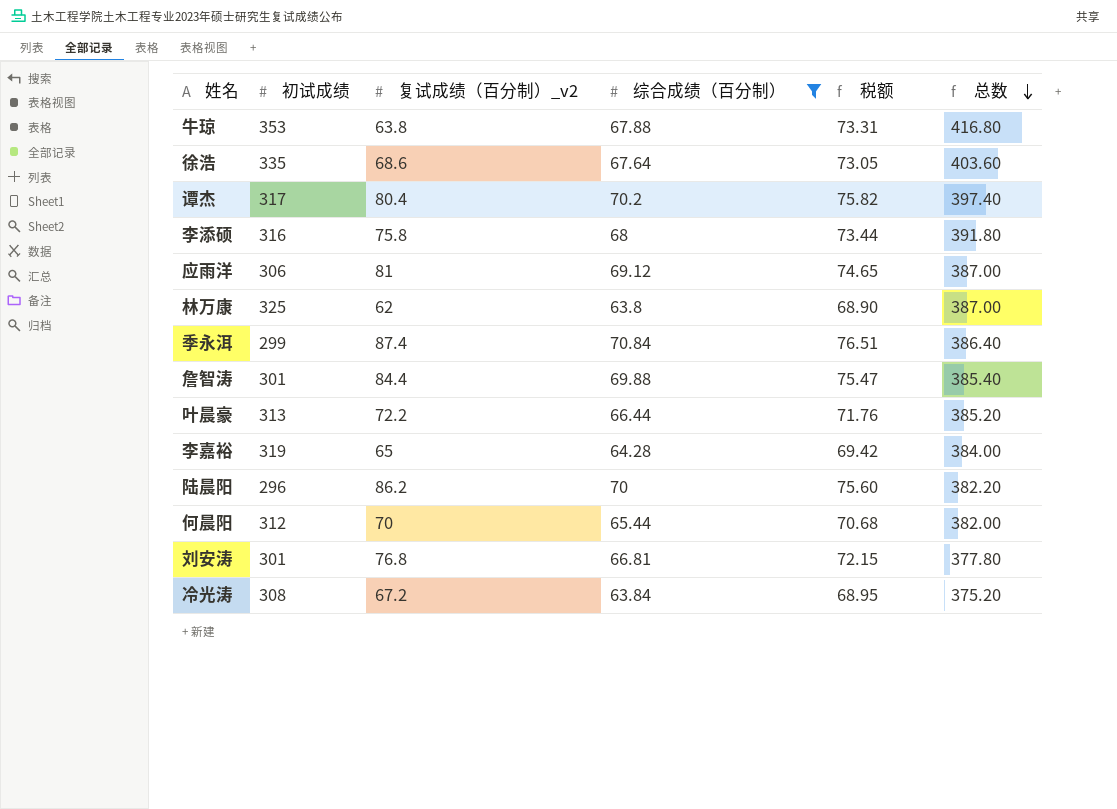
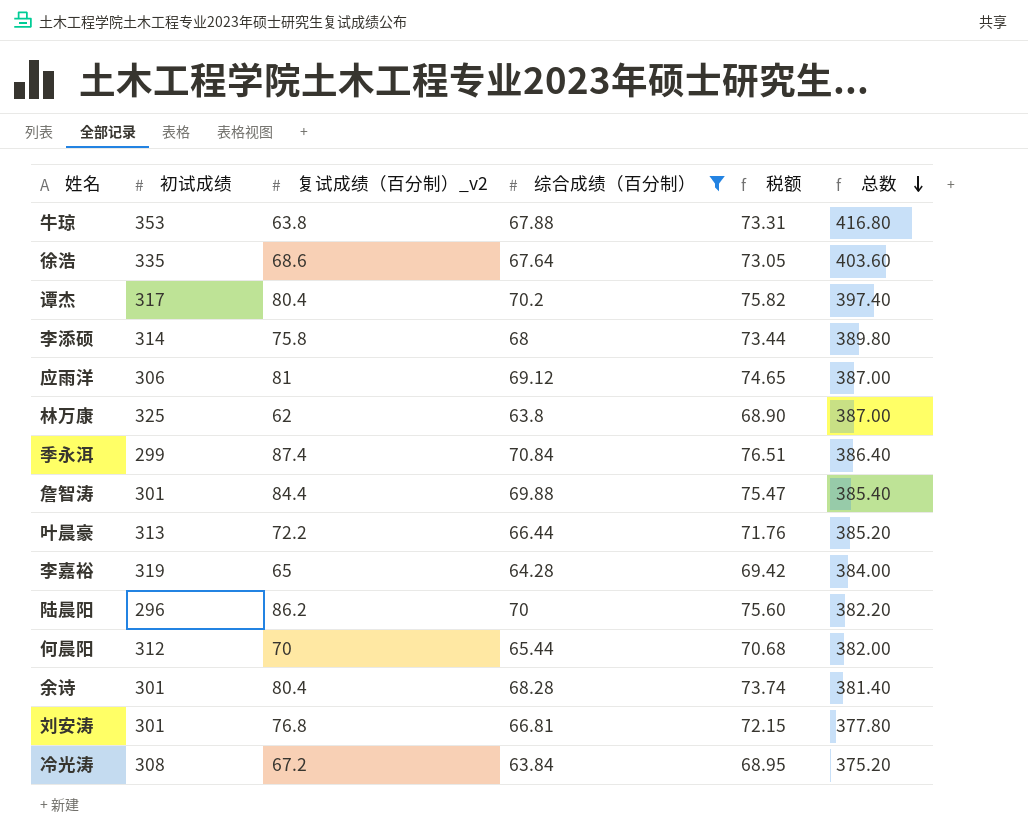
李添硕 | 初试成绩: 316 -> 314
李添硕 | 总数: 391.80 -> 389.80
row 余诗: none -> 301 | 80.4 | 68.28 | 73.74 | 381.40

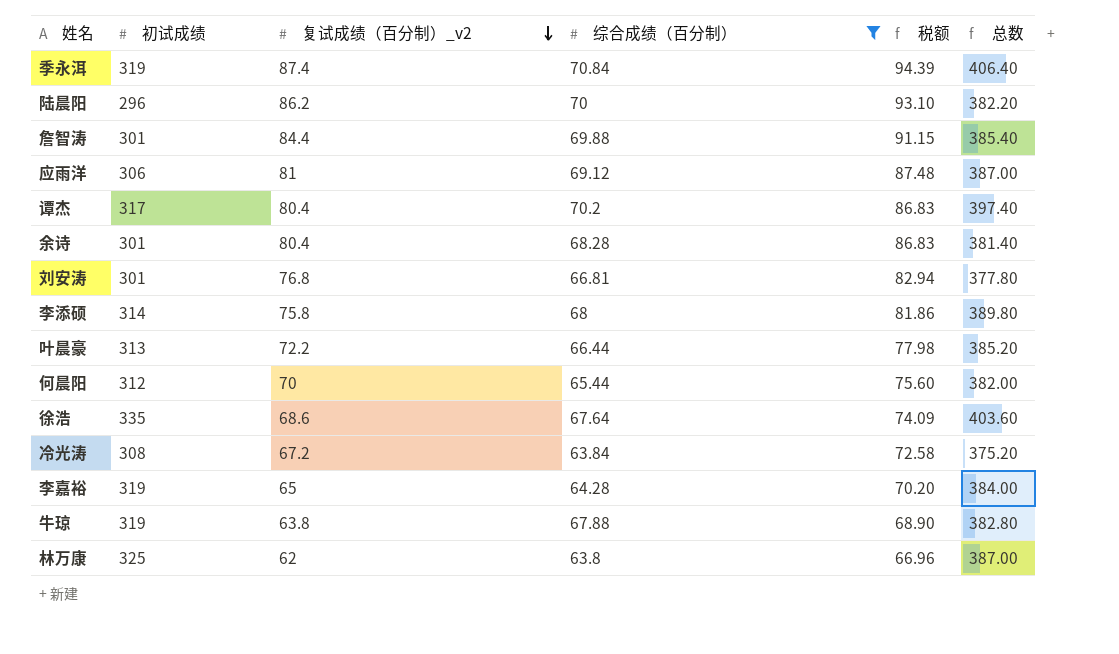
row order: 总数 descending -> 复试成绩（百分制）_v2 descending
column 税额 | formula: [综合成绩（百分制）] * 1.08 -> [复试成绩（百分制）_v2] * 1.08
季永洱 | 初试成绩: 299 -> 319
季永洱 | 总数: 386.40 -> 406.40
牛琼 | 初试成绩: 353 -> 319
牛琼 | 总数: 416.80 -> 382.80

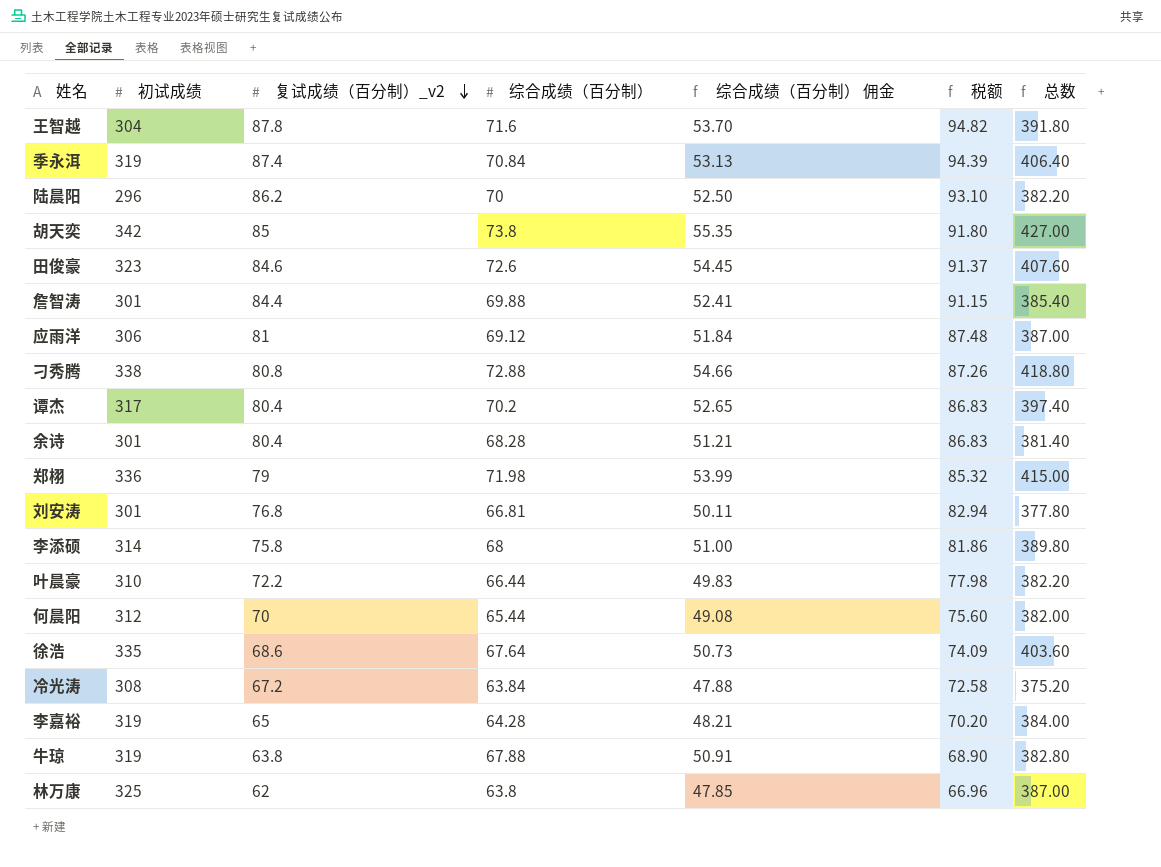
filter: 综合成绩（百分制） <= 70.84 -> none
column 综合成绩（百分制） 佣金 | formula: none -> [综合成绩（百分制）] * 0.75
叶晨豪 | 初试成绩: 313 -> 310
叶晨豪 | 总数: 385.20 -> 382.20

